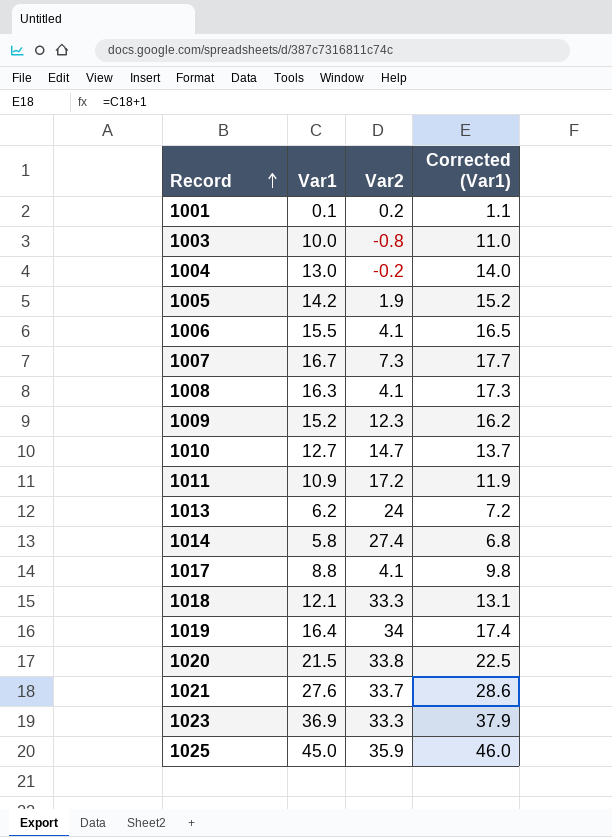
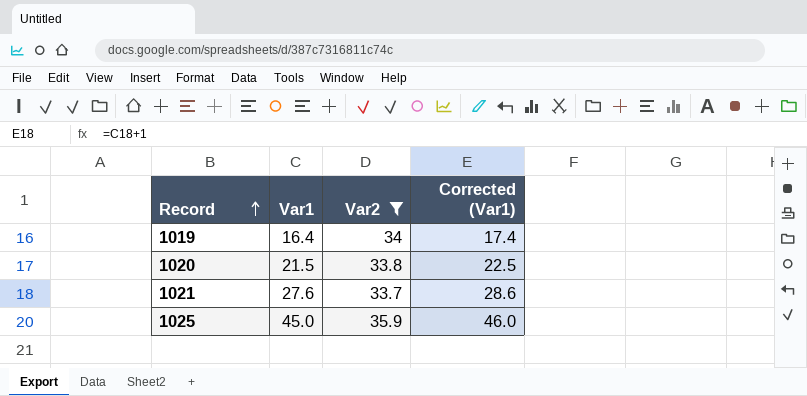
filter: none -> Var2 >= 33.7

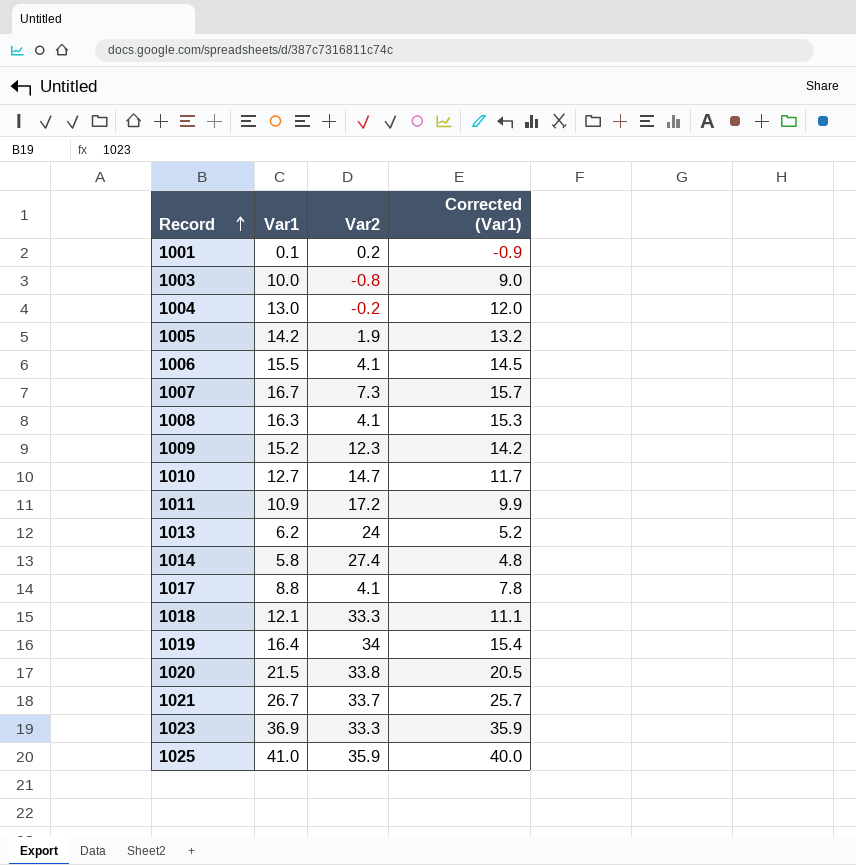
filter: Var2 >= 33.7 -> none
column Corrected (Var1) | formula: [Var1] + 1 -> [Var1] - 1
1021 | Var1: 27.6 -> 26.7
1025 | Var1: 45.0 -> 41.0

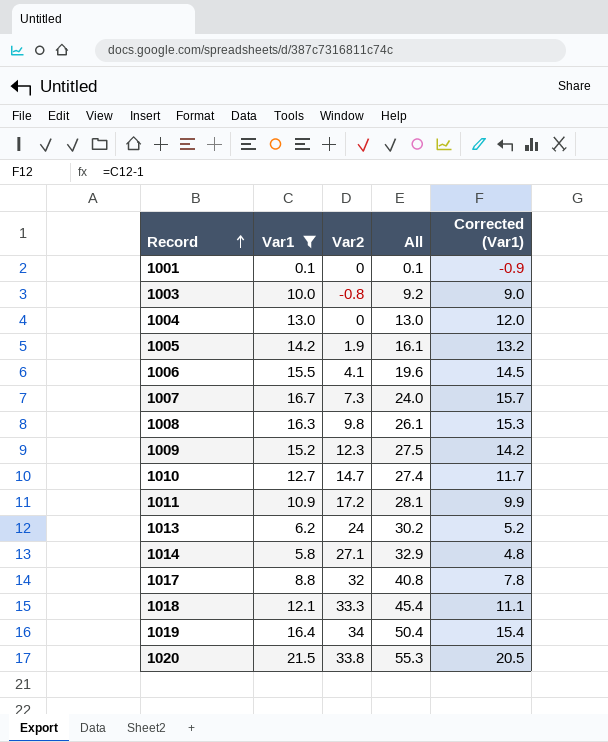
filter: none -> Var1 <= 21.5
column All | formula: none -> [Var1] + [Var2]
1001 | Var2: 0.2 -> 0
1004 | Var2: -0.2 -> 0
1008 | Var2: 4.1 -> 9.8
1014 | Var2: 27.4 -> 27.1
1017 | Var2: 4.1 -> 32

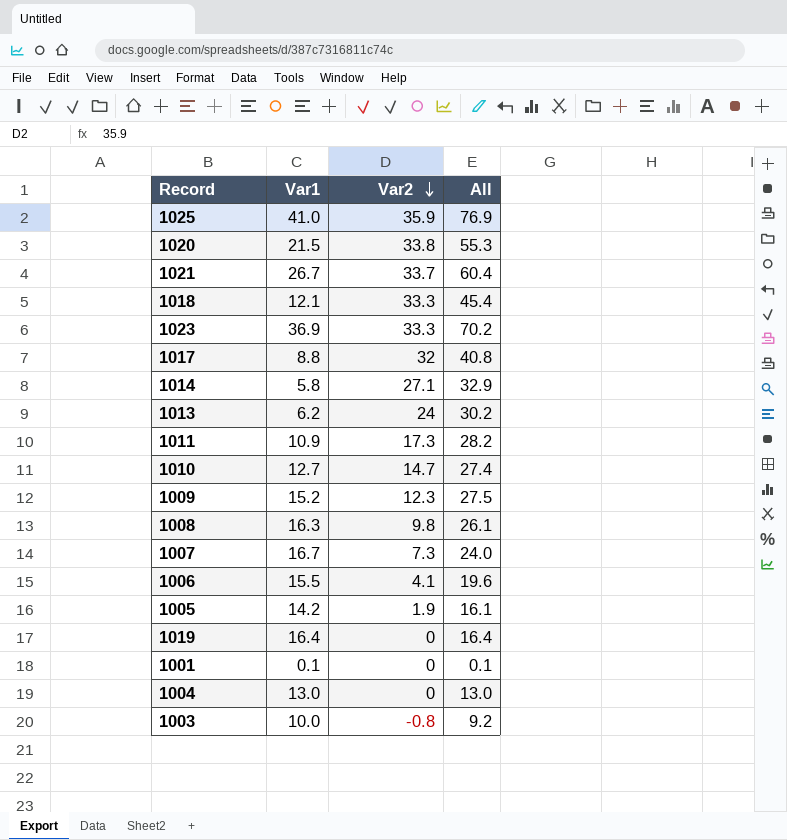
filter: Var1 <= 21.5 -> none
row order: Record ascending -> Var2 descending
column Corrected (Var1) | formula: [Var1] - 1 -> none
1011 | Var2: 17.2 -> 17.3
1011 | All: 28.1 -> 28.2
1019 | Var2: 34 -> 0
1019 | All: 50.4 -> 16.4

